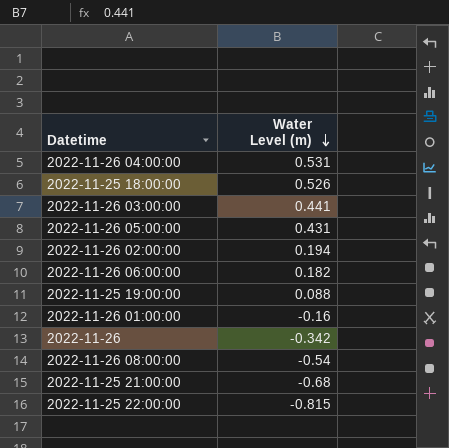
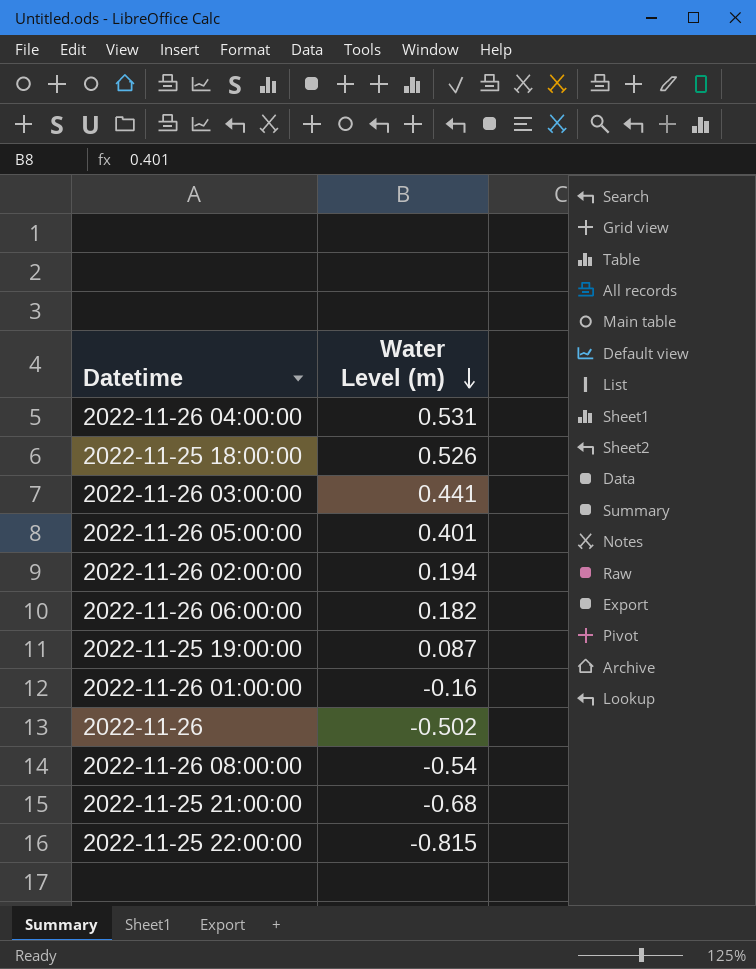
2022-11-26 05:00:00 | Water Level (m): 0.431 -> 0.401
2022-11-25 19:00:00 | Water Level (m): 0.088 -> 0.087
2022-11-26 | Water Level (m): -0.342 -> -0.502

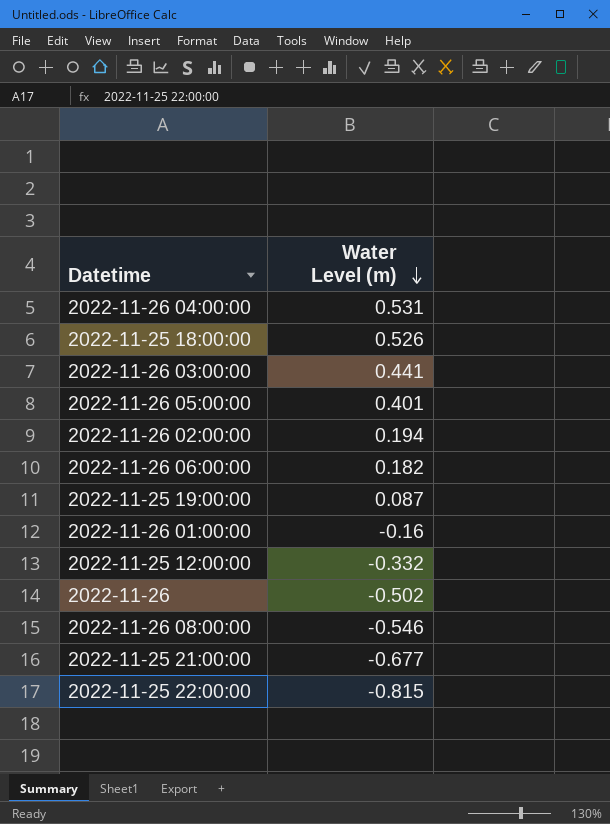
row 2022-11-25 12:00:00: none -> -0.332
2022-11-26 08:00:00 | Water Level (m): -0.54 -> -0.546
2022-11-25 21:00:00 | Water Level (m): -0.68 -> -0.677

